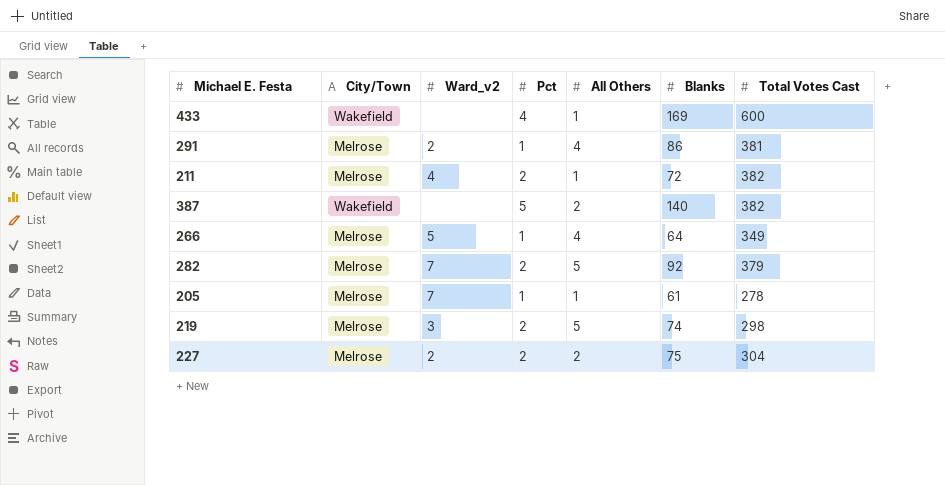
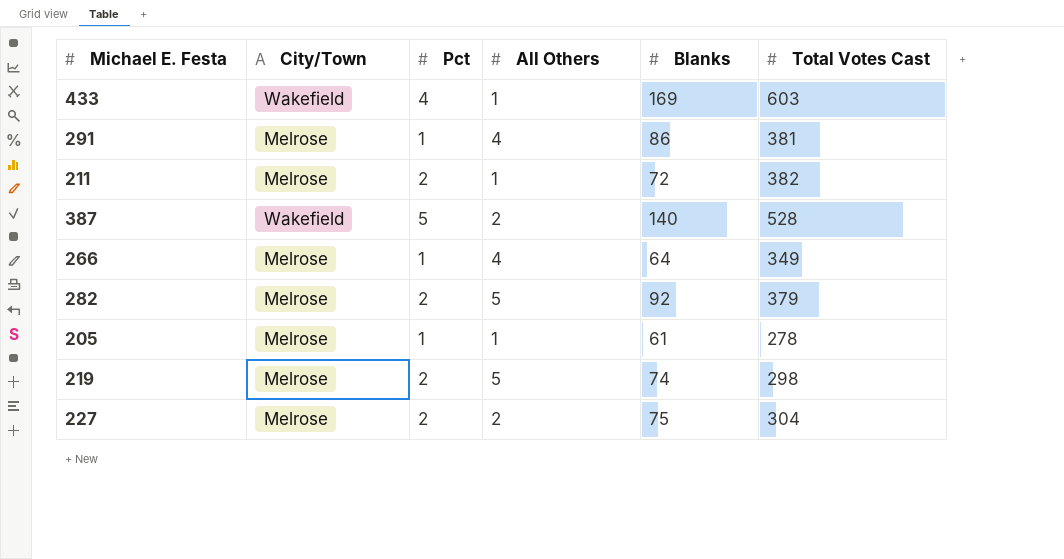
column Ward_v2 | position: 3 -> none
433 | Total Votes Cast: 600 -> 603
387 | Total Votes Cast: 382 -> 528

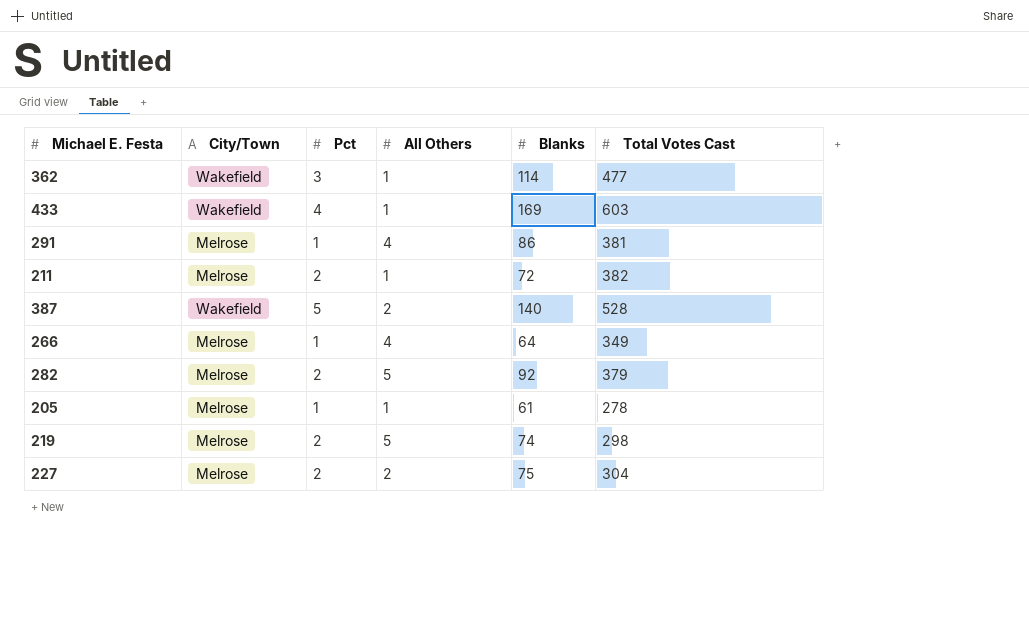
row 362: none -> Wakefield | 3 | 1 | 114 | 477

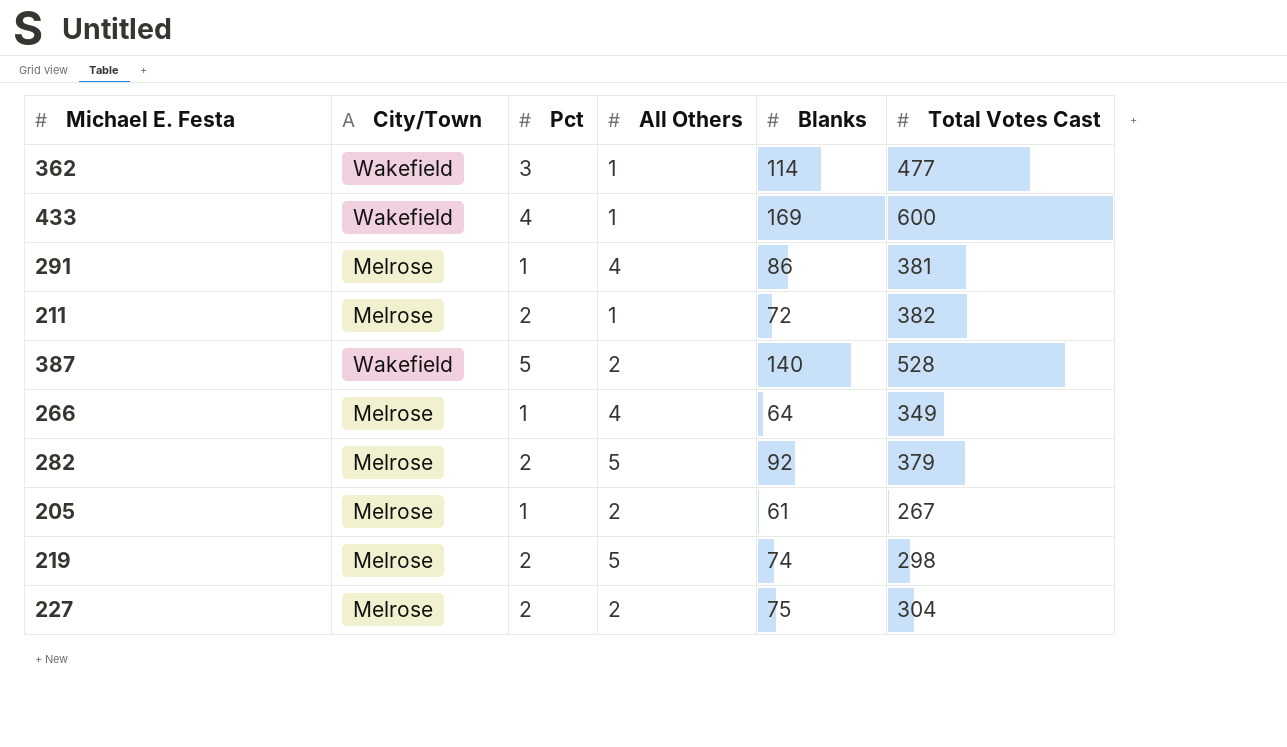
433 | Total Votes Cast: 603 -> 600
205 | All Others: 1 -> 2
205 | Total Votes Cast: 278 -> 267

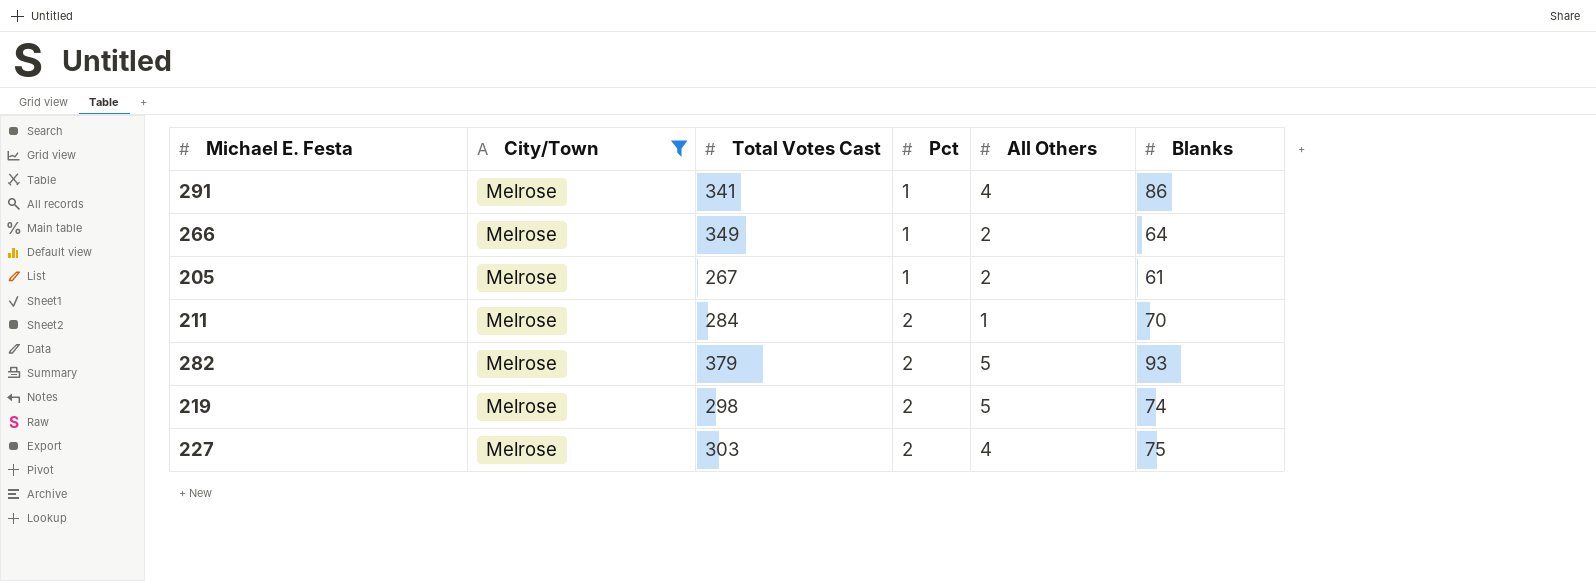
filter: none -> City/Town = Melrose
row order: none -> Pct ascending
column Total Votes Cast | position: 6 -> 3
291 | Total Votes Cast: 381 -> 341
266 | All Others: 4 -> 2
211 | Total Votes Cast: 382 -> 284
211 | Blanks: 72 -> 70
282 | Blanks: 92 -> 93
227 | Total Votes Cast: 304 -> 303
227 | All Others: 2 -> 4

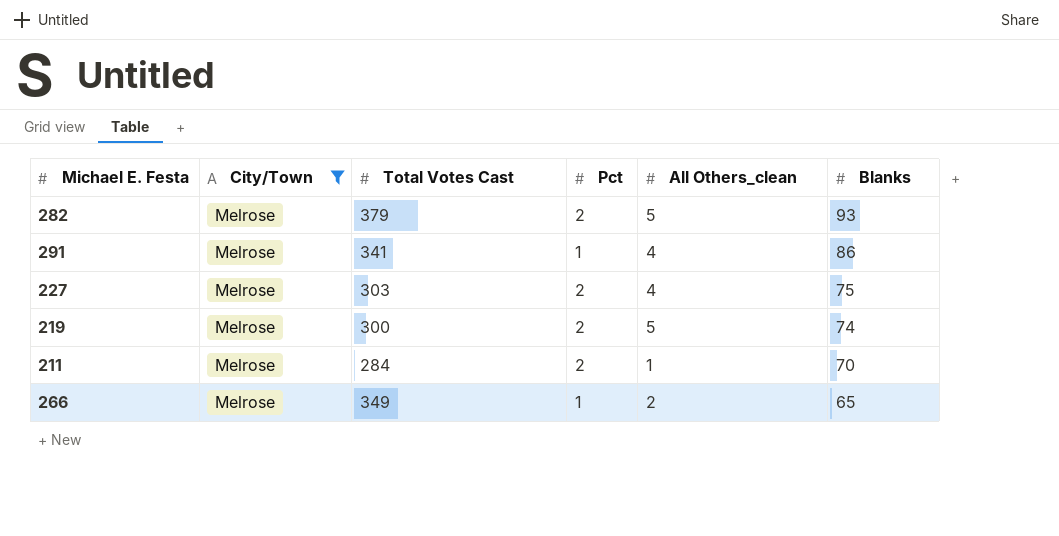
row order: Pct ascending -> Blanks descending
column name: All Others -> All Others_clean
row 205: Melrose | 267 | 1 | 2 | 61 -> none
219 | Total Votes Cast: 298 -> 300
266 | Blanks: 64 -> 65

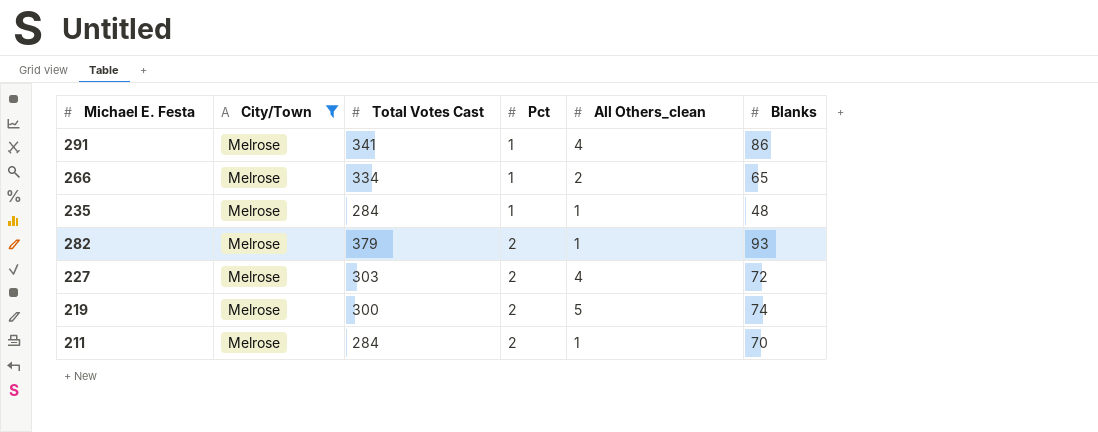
row order: Blanks descending -> Pct ascending
266 | Total Votes Cast: 349 -> 334
row 235: none -> Melrose | 284 | 1 | 1 | 48
282 | All Others_clean: 5 -> 1
227 | Blanks: 75 -> 72

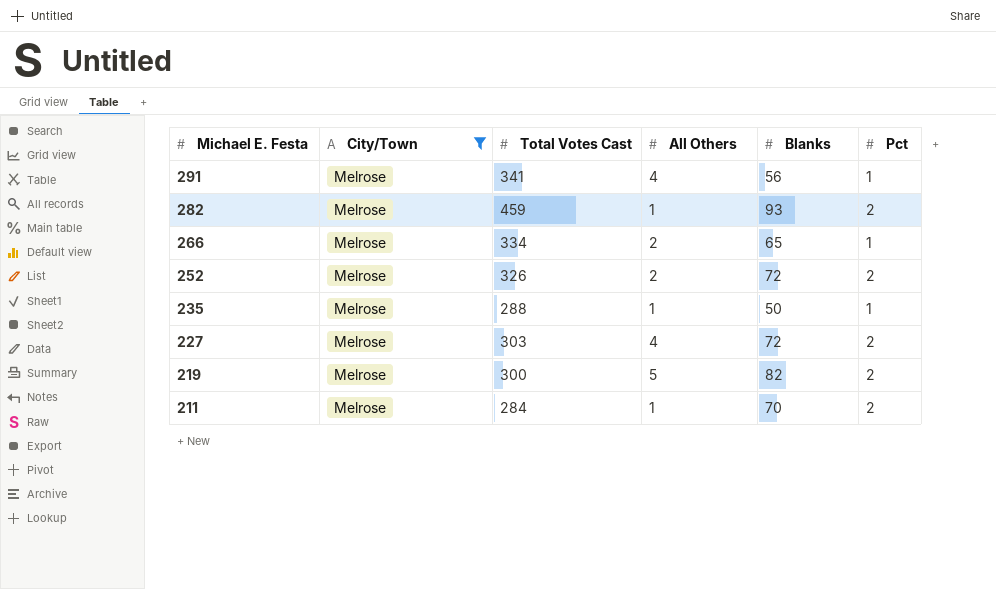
row order: Pct ascending -> Michael E. Festa descending
column name: All Others_clean -> All Others
column Pct | position: 4 -> 6
291 | Blanks: 86 -> 56
282 | Total Votes Cast: 379 -> 459
row 252: none -> Melrose | 326 | 2 | 72 | 2
235 | Total Votes Cast: 284 -> 288
235 | Blanks: 48 -> 50
219 | Blanks: 74 -> 82

